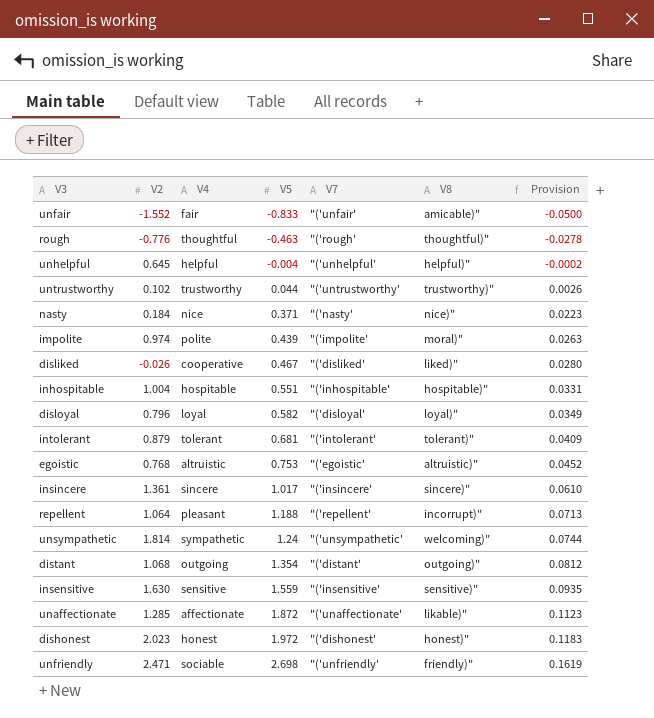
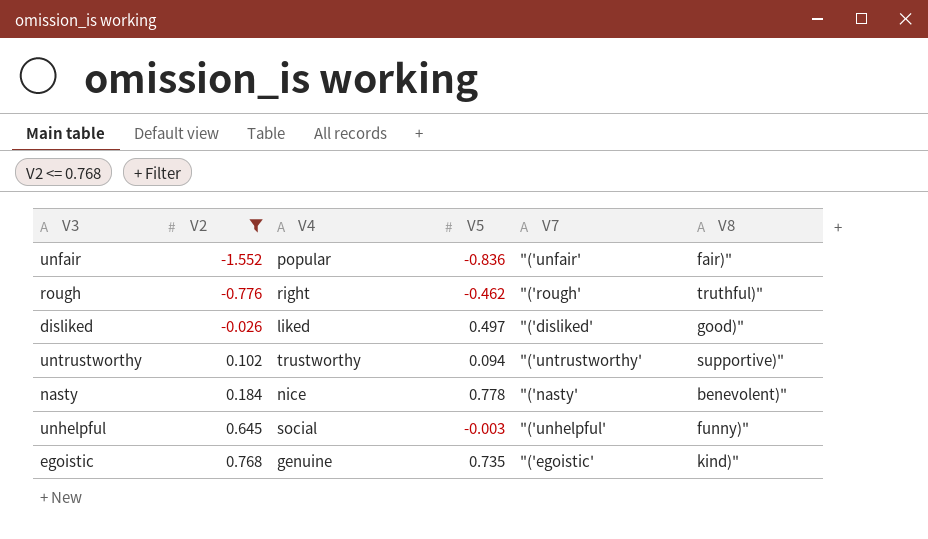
filter: none -> V2 <= 0.768
row order: V5 ascending -> V2 ascending
column Provision | formula: [V5] * 0.06 -> none
unfair | V4: fair -> popular
unfair | V5: -0.833 -> -0.836
unfair | V8: amicable)" -> fair)"
rough | V4: thoughtful -> right
rough | V5: -0.463 -> -0.462
rough | V8: thoughtful)" -> truthful)"
disliked | V4: cooperative -> liked
disliked | V5: 0.467 -> 0.497
disliked | V8: liked)" -> good)"
untrustworthy | V5: 0.044 -> 0.094
untrustworthy | V8: trustworthy)" -> supportive)"
nasty | V5: 0.371 -> 0.778
nasty | V8: nice)" -> benevolent)"
unhelpful | V4: helpful -> social
unhelpful | V5: -0.004 -> -0.003
unhelpful | V8: helpful)" -> funny)"
egoistic | V4: altruistic -> genuine
egoistic | V5: 0.753 -> 0.735
egoistic | V8: altruistic)" -> kind)"

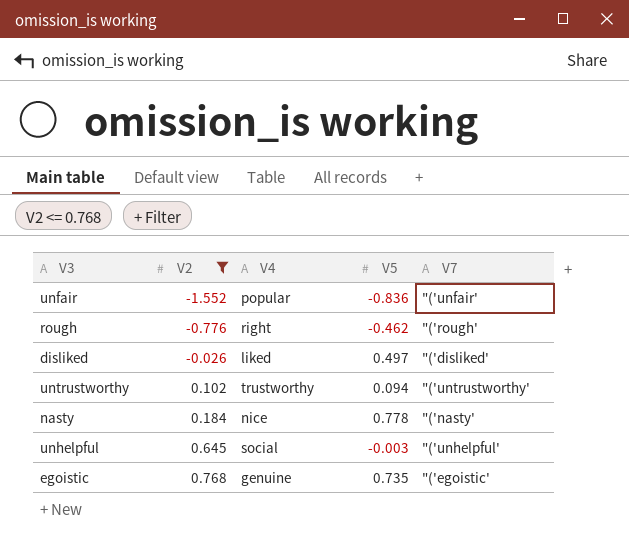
column V8 | position: 6 -> none

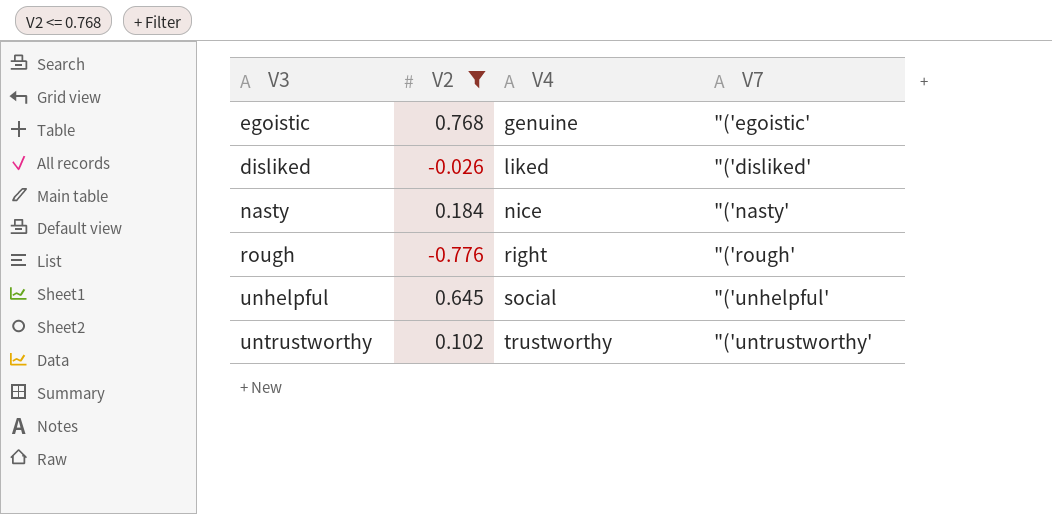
row order: V2 ascending -> V4 ascending
column V5 | position: 4 -> none
row unfair: -1.552 | popular | -0.836 | "('unfair' -> none

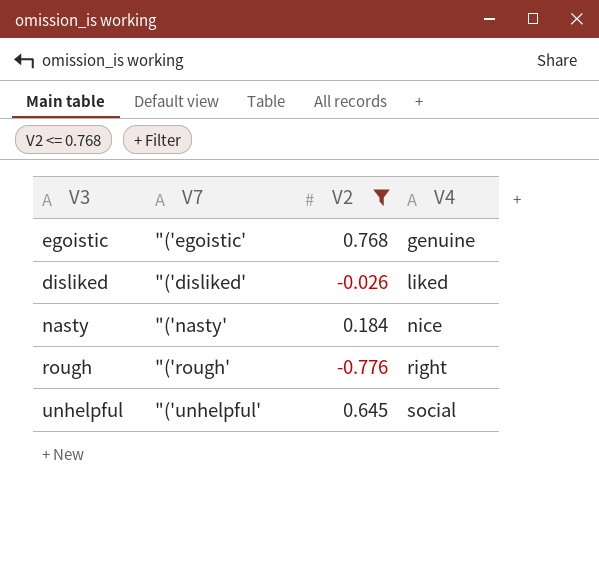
column V7 | position: 4 -> 2
row untrustworthy: 0.102 | trustworthy | "('untrustworthy' -> none

